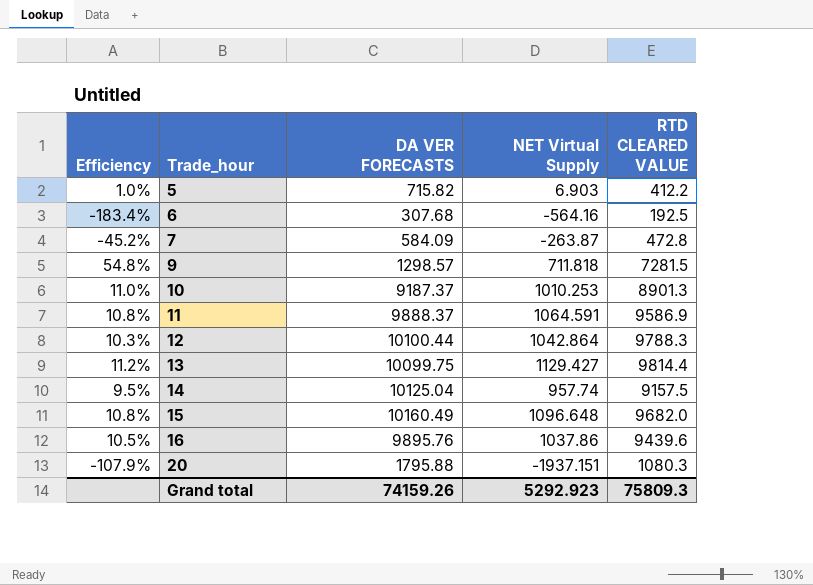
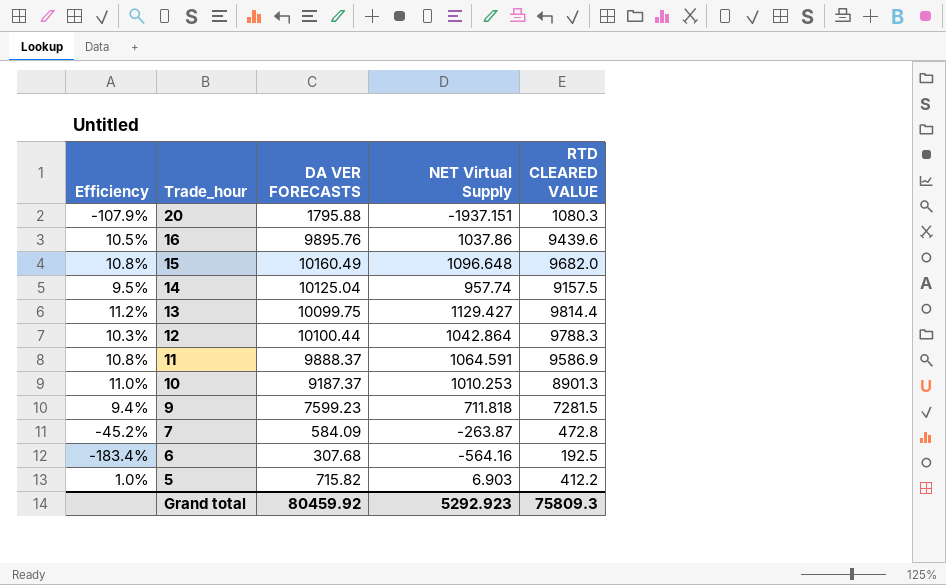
row order: Trade_hour ascending -> Trade_hour descending
9 | Efficiency: 54.8% -> 9.4%
9 | DA VER FORECASTS: 1298.57 -> 7599.23
Grand total | DA VER FORECASTS: 74159.26 -> 80459.92

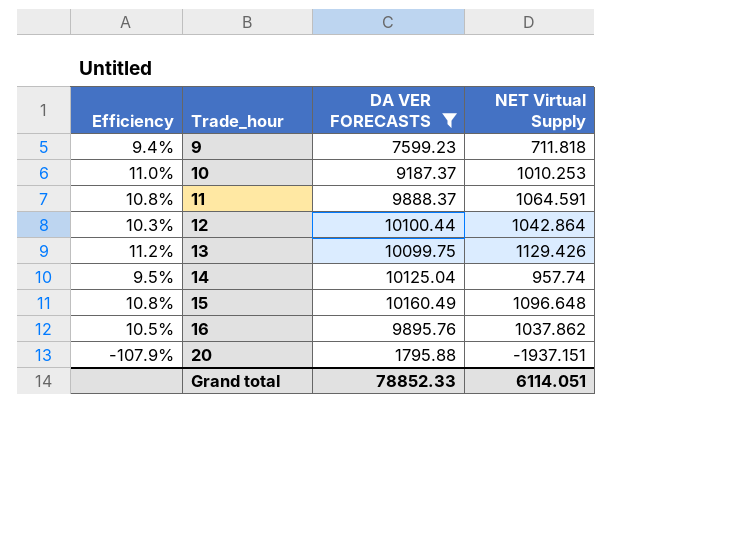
filter: none -> DA VER FORECASTS >= 1795.88
row order: Trade_hour descending -> Trade_hour ascending
column RTD CLEARED VALUE | position: 5 -> none
13 | NET Virtual Supply: 1129.427 -> 1129.426
16 | NET Virtual Supply: 1037.86 -> 1037.862
Grand total | DA VER FORECASTS: 80459.92 -> 78852.33
Grand total | NET Virtual Supply: 5292.923 -> 6114.051

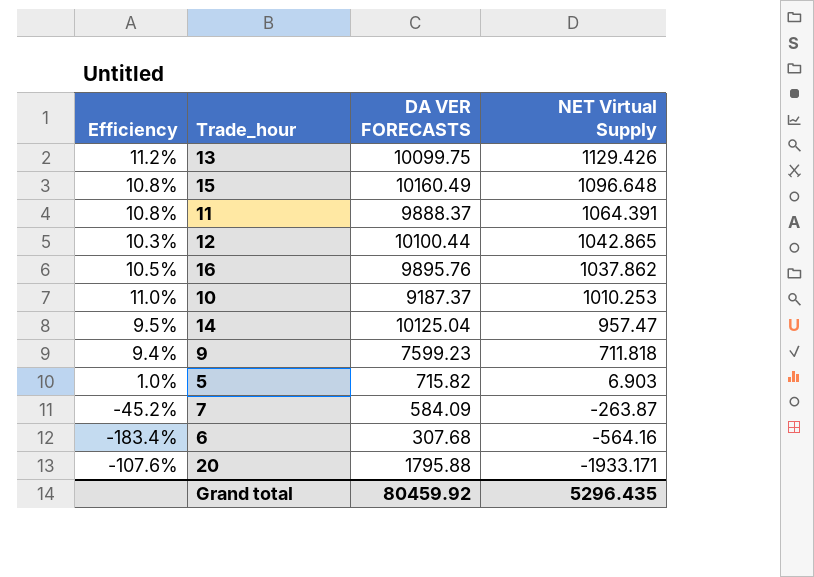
filter: DA VER FORECASTS >= 1795.88 -> none
row order: Trade_hour ascending -> NET Virtual Supply descending
11 | NET Virtual Supply: 1064.591 -> 1064.391
12 | NET Virtual Supply: 1042.864 -> 1042.865
14 | NET Virtual Supply: 957.74 -> 957.47
20 | Efficiency: -107.9% -> -107.6%
20 | NET Virtual Supply: -1937.151 -> -1933.171
Grand total | DA VER FORECASTS: 78852.33 -> 80459.92
Grand total | NET Virtual Supply: 6114.051 -> 5296.435

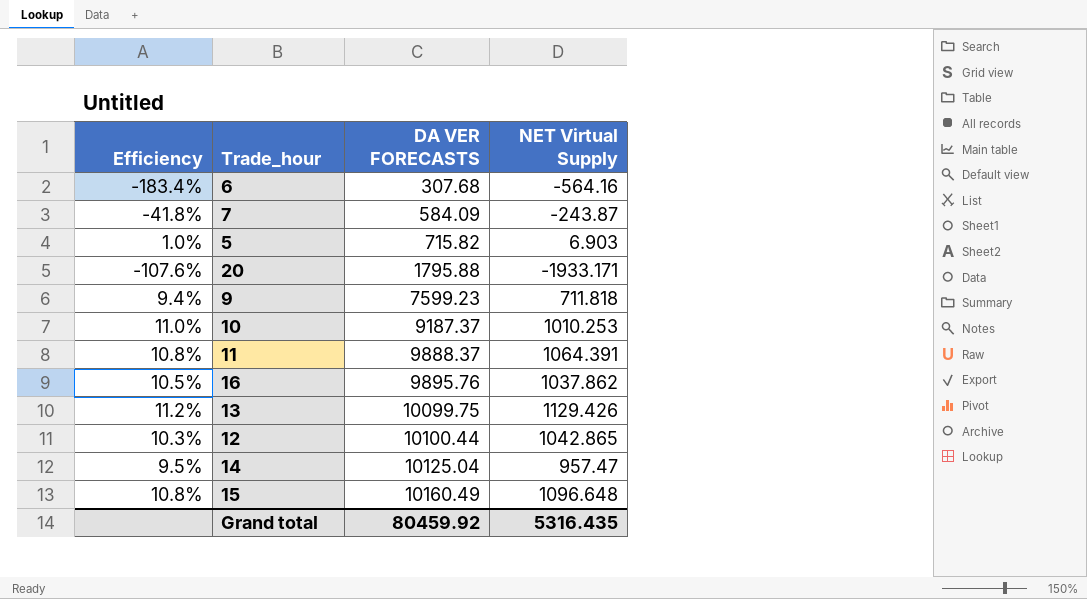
row order: NET Virtual Supply descending -> DA VER FORECASTS ascending
7 | Efficiency: -45.2% -> -41.8%
7 | NET Virtual Supply: -263.87 -> -243.87
Grand total | NET Virtual Supply: 5296.435 -> 5316.435

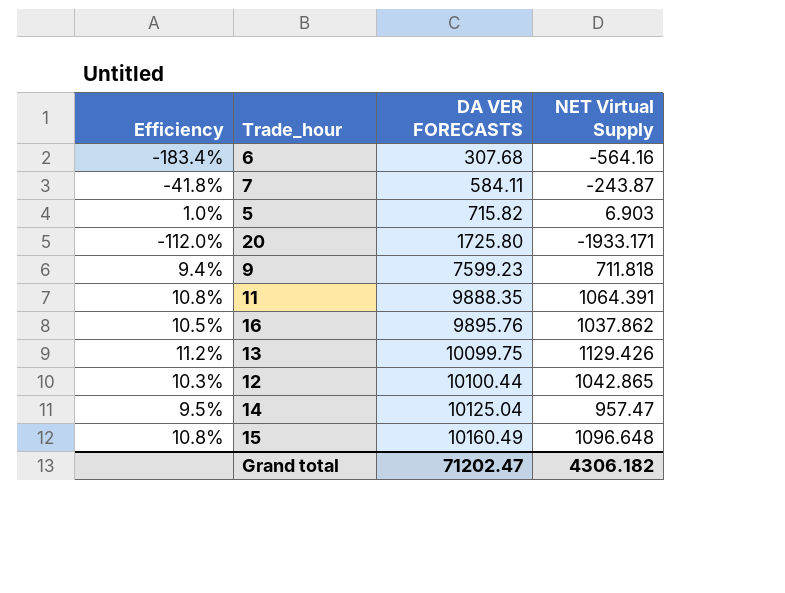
row 10: 11.0% | 9187.37 | 1010.253 -> none
7 | DA VER FORECASTS: 584.09 -> 584.11
20 | Efficiency: -107.6% -> -112.0%
20 | DA VER FORECASTS: 1795.88 -> 1725.80
11 | DA VER FORECASTS: 9888.37 -> 9888.35
Grand total | DA VER FORECASTS: 80459.92 -> 71202.47
Grand total | NET Virtual Supply: 5316.435 -> 4306.182

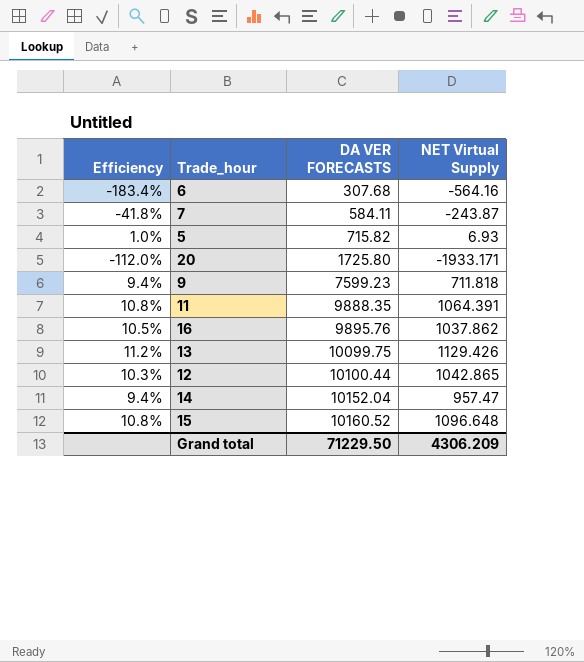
5 | NET Virtual Supply: 6.903 -> 6.93
14 | Efficiency: 9.5% -> 9.4%
14 | DA VER FORECASTS: 10125.04 -> 10152.04
15 | DA VER FORECASTS: 10160.49 -> 10160.52
Grand total | DA VER FORECASTS: 71202.47 -> 71229.50
Grand total | NET Virtual Supply: 4306.182 -> 4306.209

